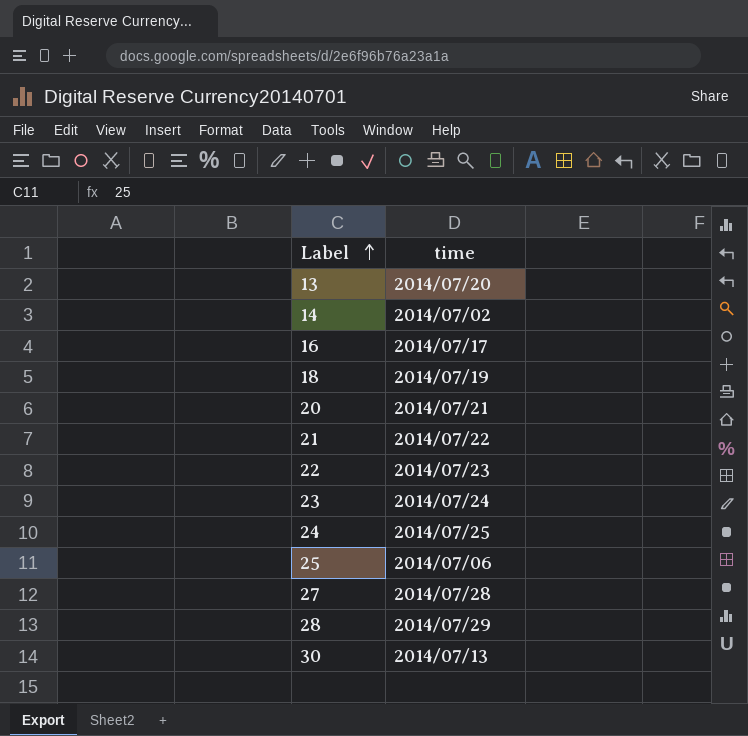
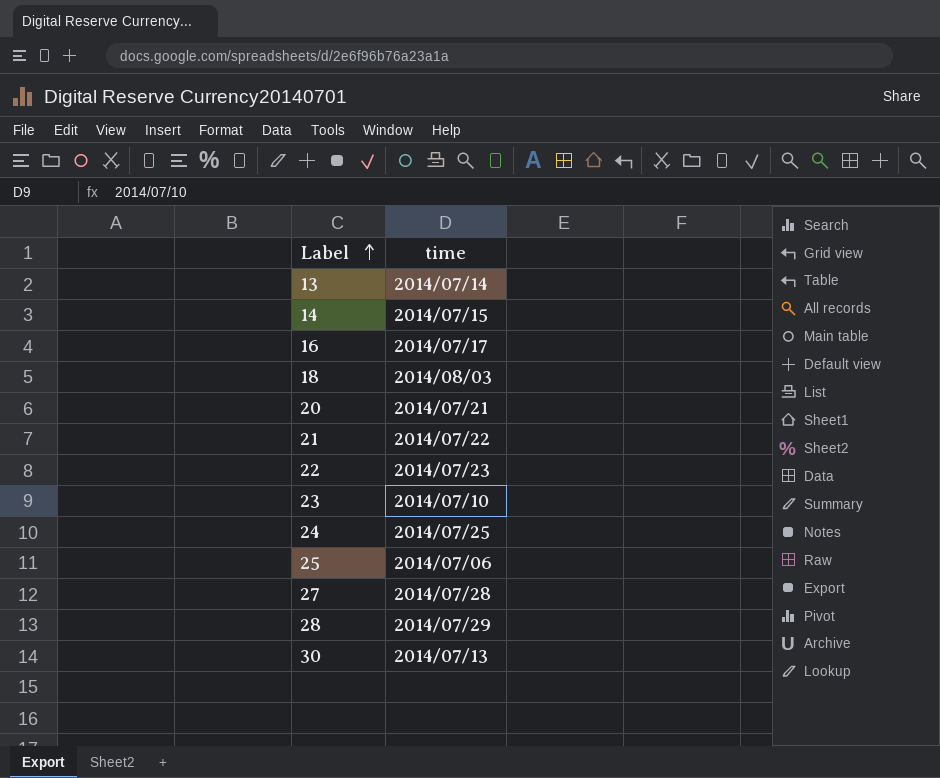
13 | time: 2014/07/20 -> 2014/07/14
14 | time: 2014/07/02 -> 2014/07/15
18 | time: 2014/07/19 -> 2014/08/03
23 | time: 2014/07/24 -> 2014/07/10

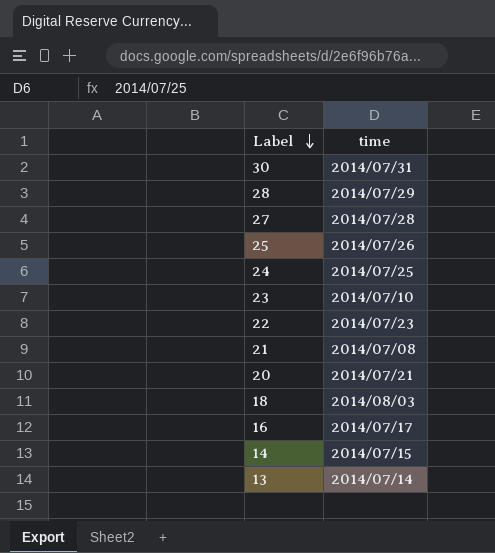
row order: Label ascending -> Label descending
30 | time: 2014/07/13 -> 2014/07/31
25 | time: 2014/07/06 -> 2014/07/26
21 | time: 2014/07/22 -> 2014/07/08

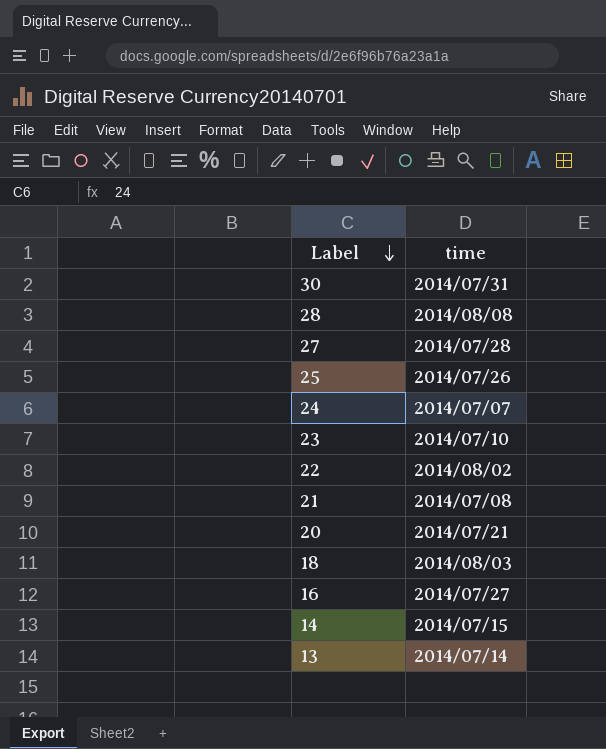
28 | time: 2014/07/29 -> 2014/08/08
24 | time: 2014/07/25 -> 2014/07/07
22 | time: 2014/07/23 -> 2014/08/02
16 | time: 2014/07/17 -> 2014/07/27

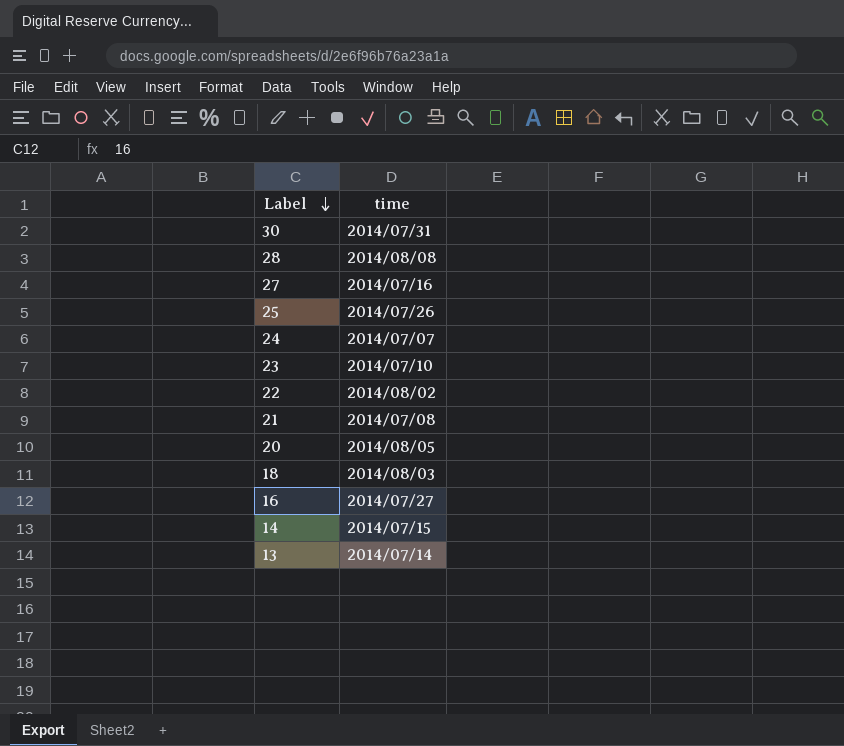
27 | time: 2014/07/28 -> 2014/07/16
20 | time: 2014/07/21 -> 2014/08/05

